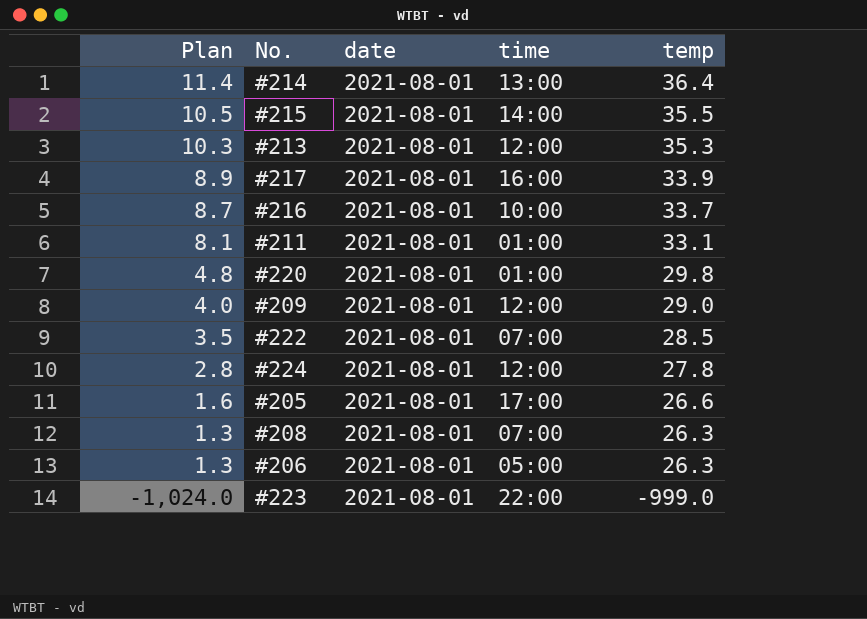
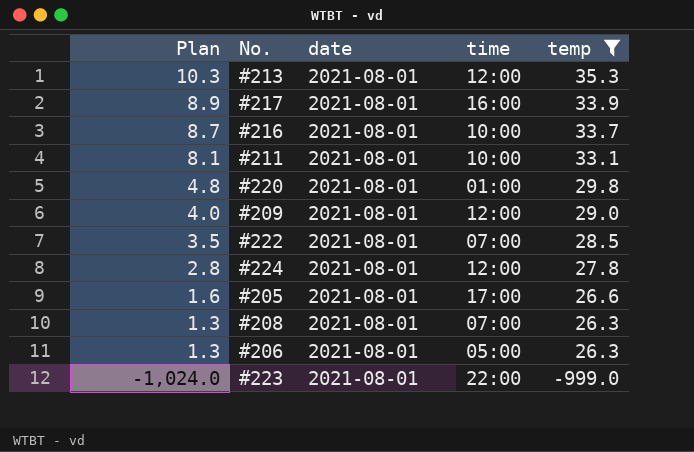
filter: none -> temp <= 35.3
#211 | time: 01:00 -> 10:00

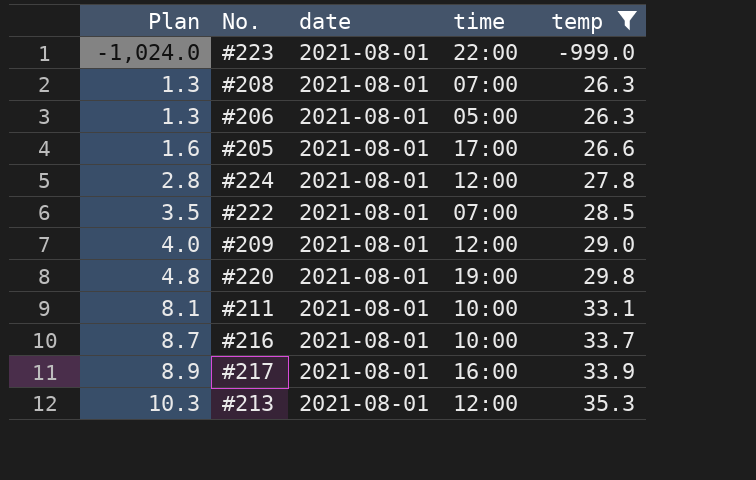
row order: Plan descending -> Plan ascending
#220 | time: 01:00 -> 19:00

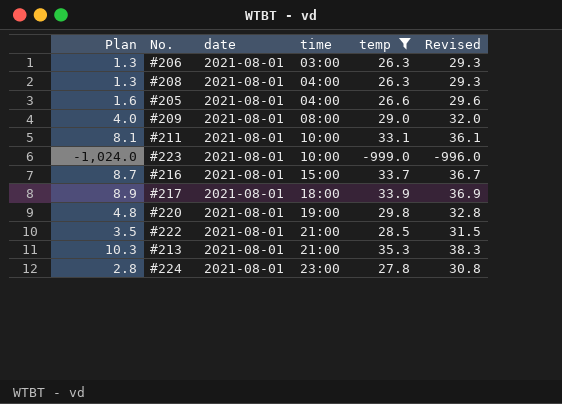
row order: Plan ascending -> time ascending
column Revised | formula: none -> [temp] + 3
#206 | time: 05:00 -> 03:00
#208 | time: 07:00 -> 04:00
#205 | time: 17:00 -> 04:00
#209 | time: 12:00 -> 08:00
#223 | time: 22:00 -> 10:00
#216 | time: 10:00 -> 15:00
#217 | time: 16:00 -> 18:00
#222 | time: 07:00 -> 21:00
#213 | time: 12:00 -> 21:00
#224 | time: 12:00 -> 23:00

